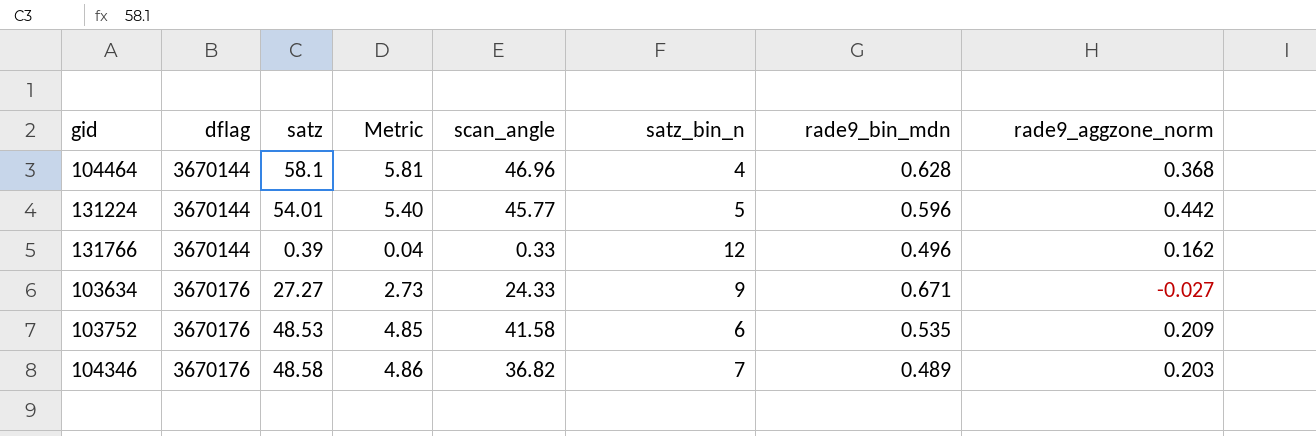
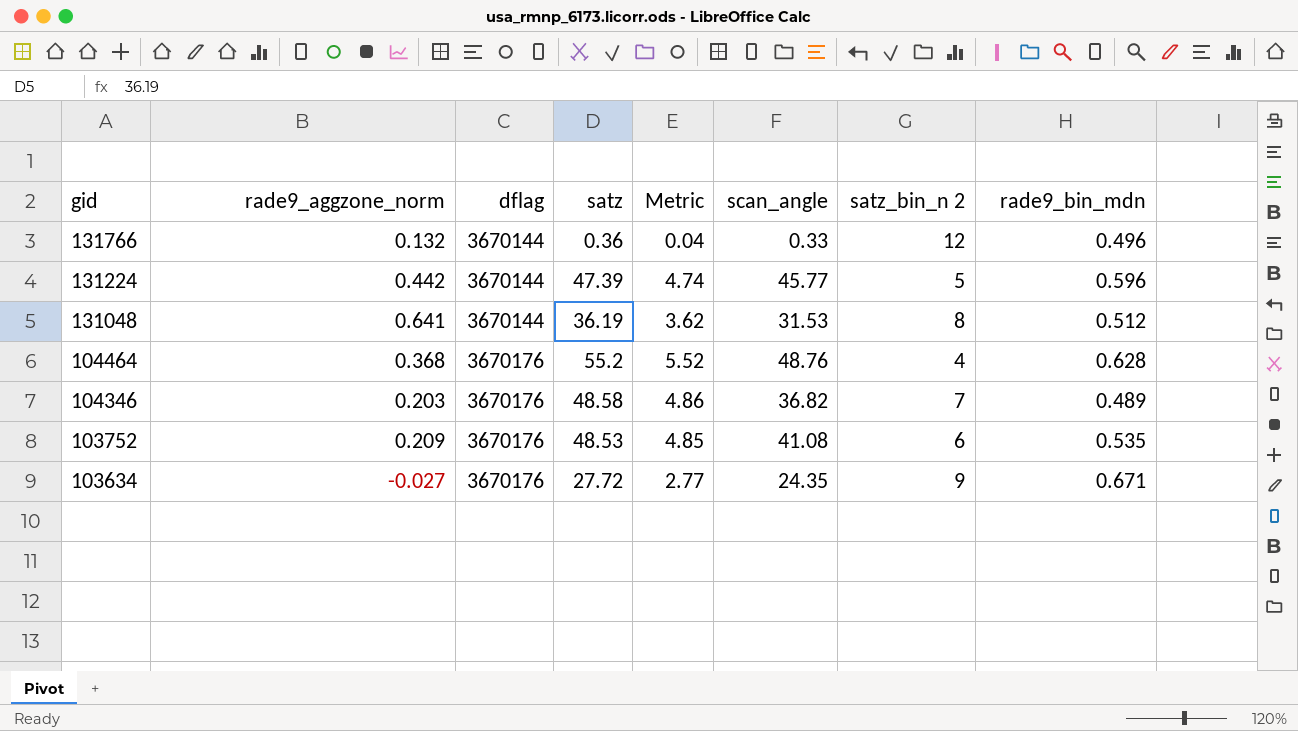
row order: dflag ascending -> gid descending
column rade9_aggzone_norm | position: 8 -> 2
column name: satz_bin_n -> satz_bin_n 2
131766 | rade9_aggzone_norm: 0.162 -> 0.132
131766 | satz: 0.39 -> 0.36
131224 | satz: 54.01 -> 47.39
131224 | Metric: 5.40 -> 4.74
row 131048: none -> 0.641 | 3670144 | 36.19 | 3.62 | 31.53 | 8 | 0.512
104464 | dflag: 3670144 -> 3670176
104464 | satz: 58.1 -> 55.2
104464 | Metric: 5.81 -> 5.52
104464 | scan_angle: 46.96 -> 48.76
103752 | scan_angle: 41.58 -> 41.08
103634 | satz: 27.27 -> 27.72
103634 | Metric: 2.73 -> 2.77
103634 | scan_angle: 24.33 -> 24.35

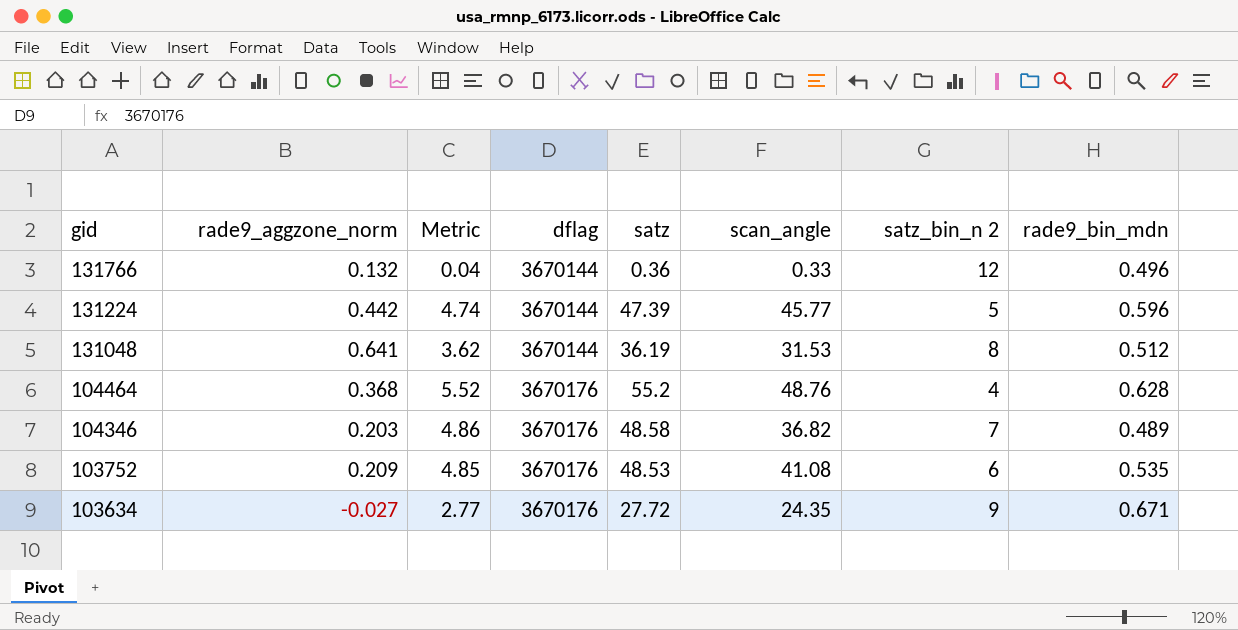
column Metric | position: 5 -> 3

